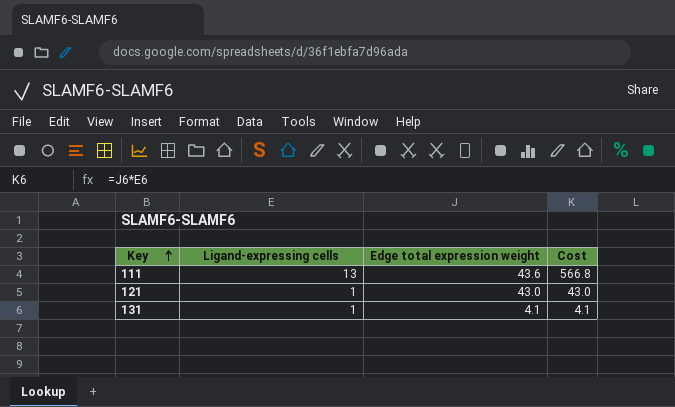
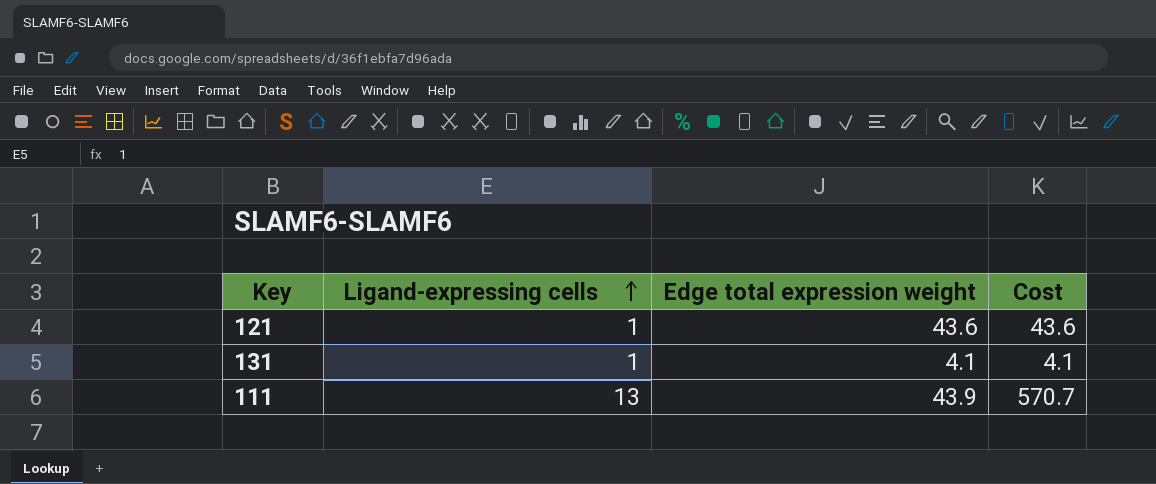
row order: Key ascending -> Ligand-expressing cells ascending
121 | Edge total expression weight: 43.0 -> 43.6
121 | Cost: 43.0 -> 43.6
111 | Edge total expression weight: 43.6 -> 43.9
111 | Cost: 566.8 -> 570.7

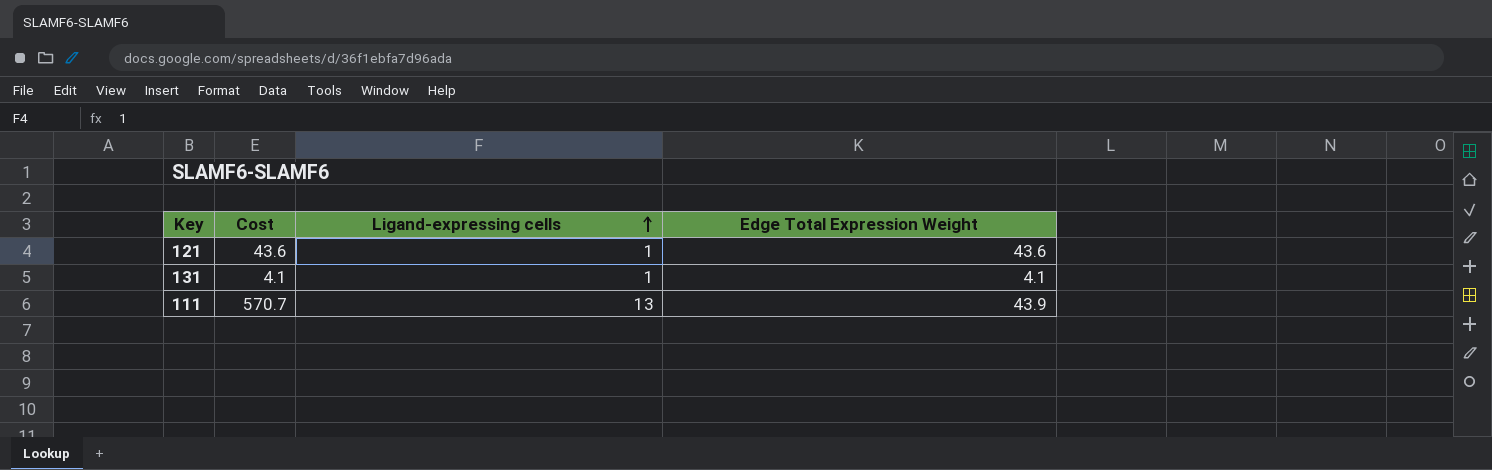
column Cost | position: 4 -> 2
column name: Edge total expression weight -> Edge Total Expression Weight

